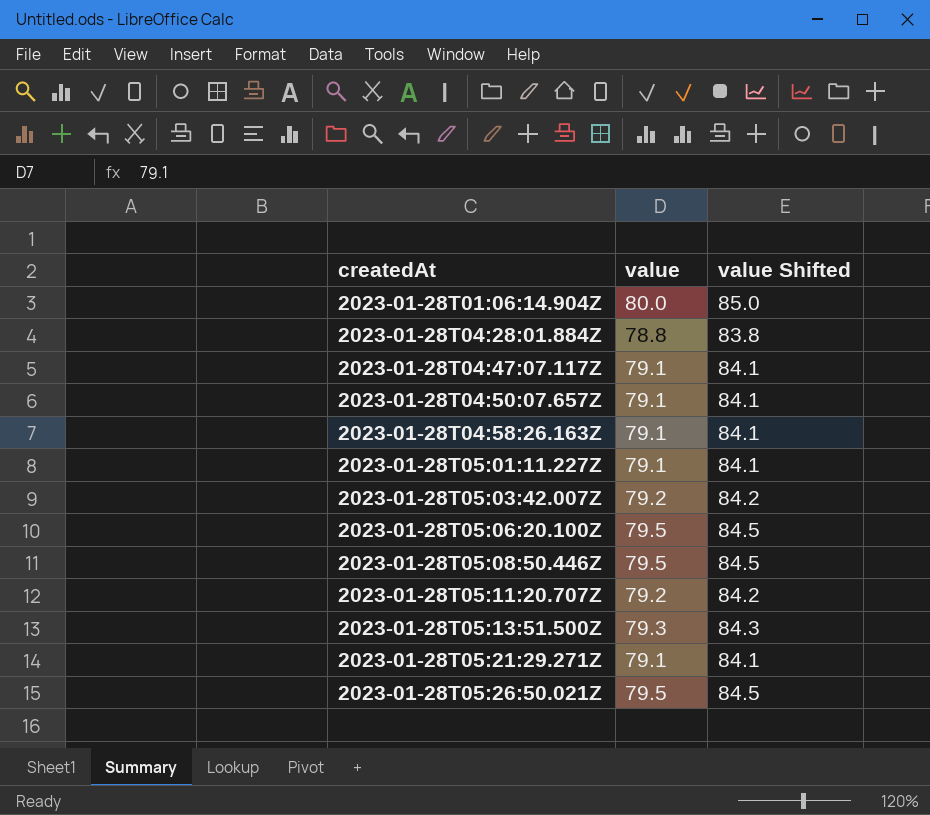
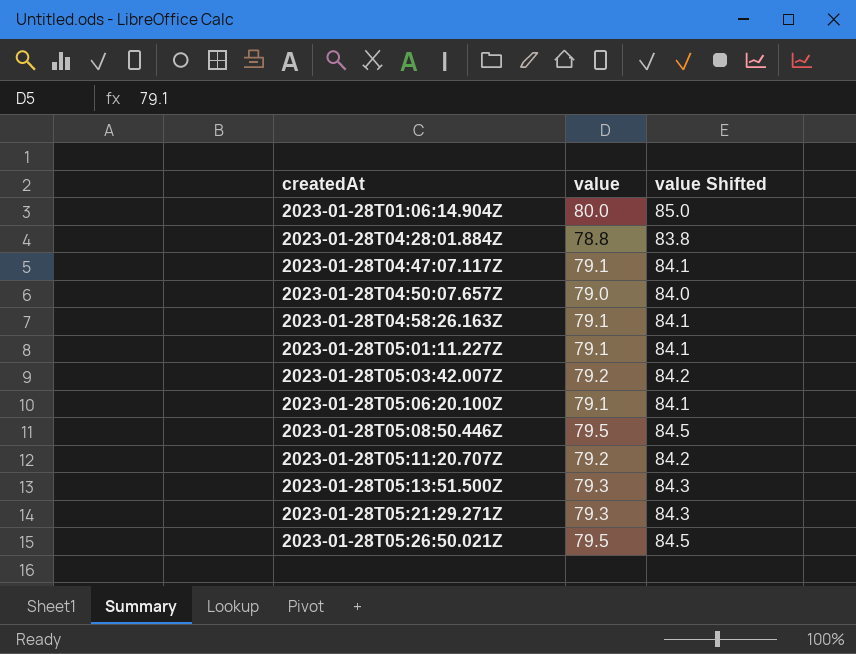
2023-01-28T04:50:07.657Z | value: 79.1 -> 79.0
2023-01-28T04:50:07.657Z | value Shifted: 84.1 -> 84.0
2023-01-28T05:06:20.100Z | value: 79.5 -> 79.1
2023-01-28T05:06:20.100Z | value Shifted: 84.5 -> 84.1
2023-01-28T05:21:29.271Z | value: 79.1 -> 79.3
2023-01-28T05:21:29.271Z | value Shifted: 84.1 -> 84.3

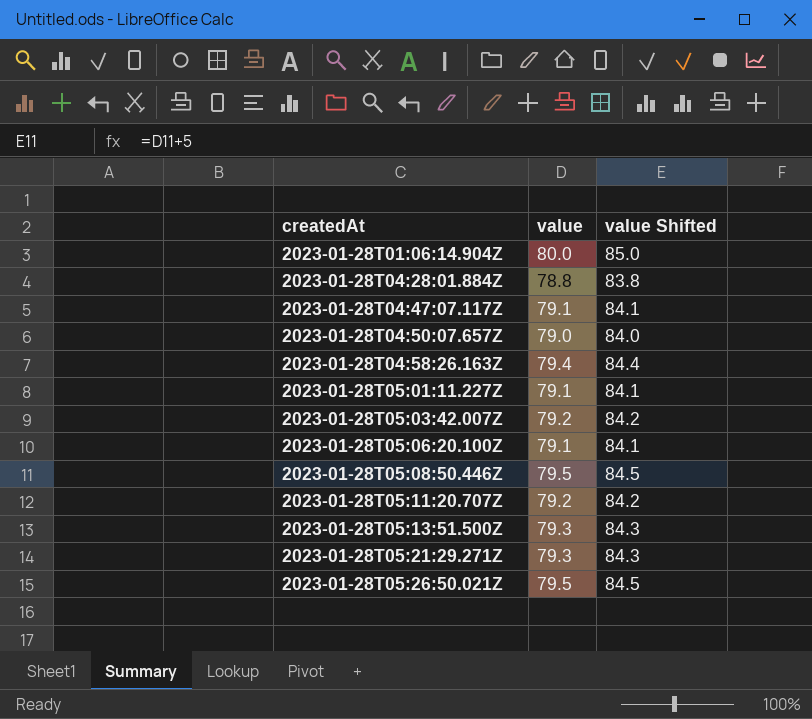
2023-01-28T04:58:26.163Z | value: 79.1 -> 79.4
2023-01-28T04:58:26.163Z | value Shifted: 84.1 -> 84.4

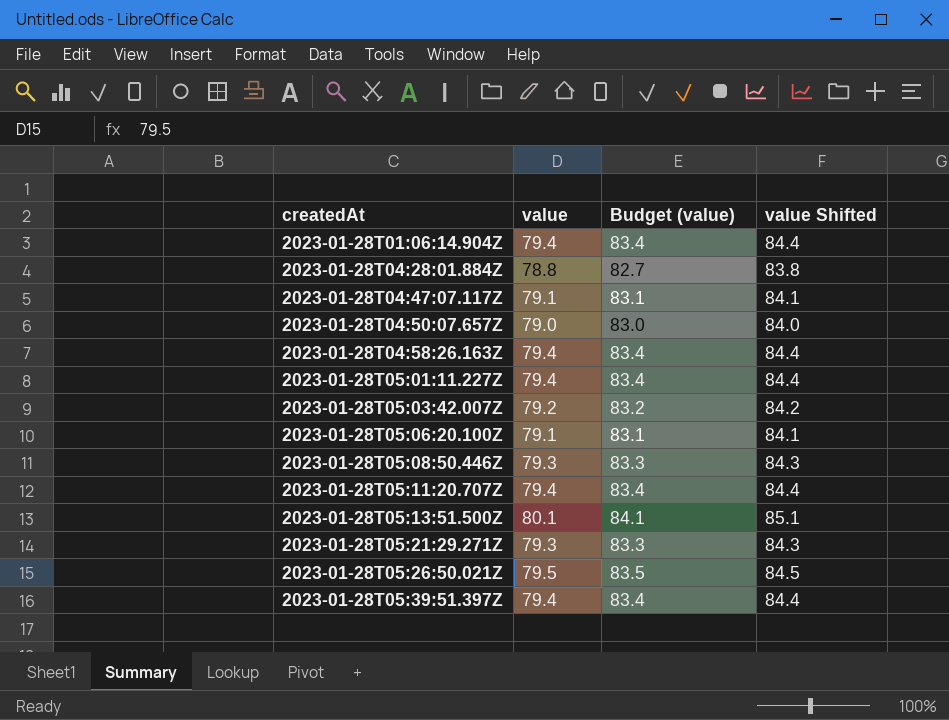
column Budget (value) | formula: none -> [value] * 1.05
2023-01-28T01:06:14.904Z | value: 80.0 -> 79.4
2023-01-28T01:06:14.904Z | value Shifted: 85.0 -> 84.4
2023-01-28T05:01:11.227Z | value: 79.1 -> 79.4
2023-01-28T05:01:11.227Z | value Shifted: 84.1 -> 84.4
2023-01-28T05:08:50.446Z | value: 79.5 -> 79.3
2023-01-28T05:08:50.446Z | value Shifted: 84.5 -> 84.3
2023-01-28T05:11:20.707Z | value: 79.2 -> 79.4
2023-01-28T05:11:20.707Z | value Shifted: 84.2 -> 84.4
2023-01-28T05:13:51.500Z | value: 79.3 -> 80.1
2023-01-28T05:13:51.500Z | value Shifted: 84.3 -> 85.1
row 2023-01-28T05:39:51.397Z: none -> 79.4 | 83.4 | 84.4

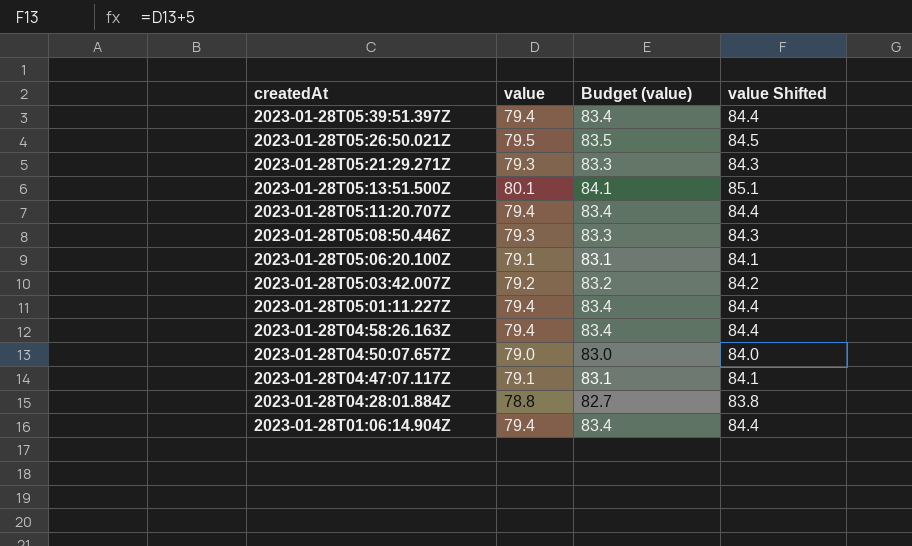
row order: createdAt ascending -> createdAt descending

